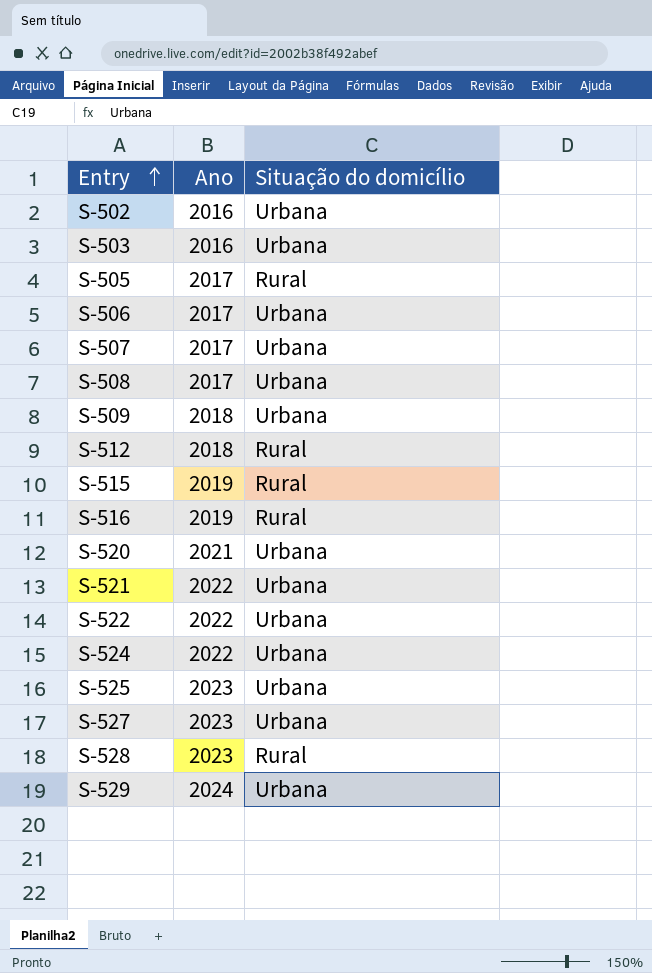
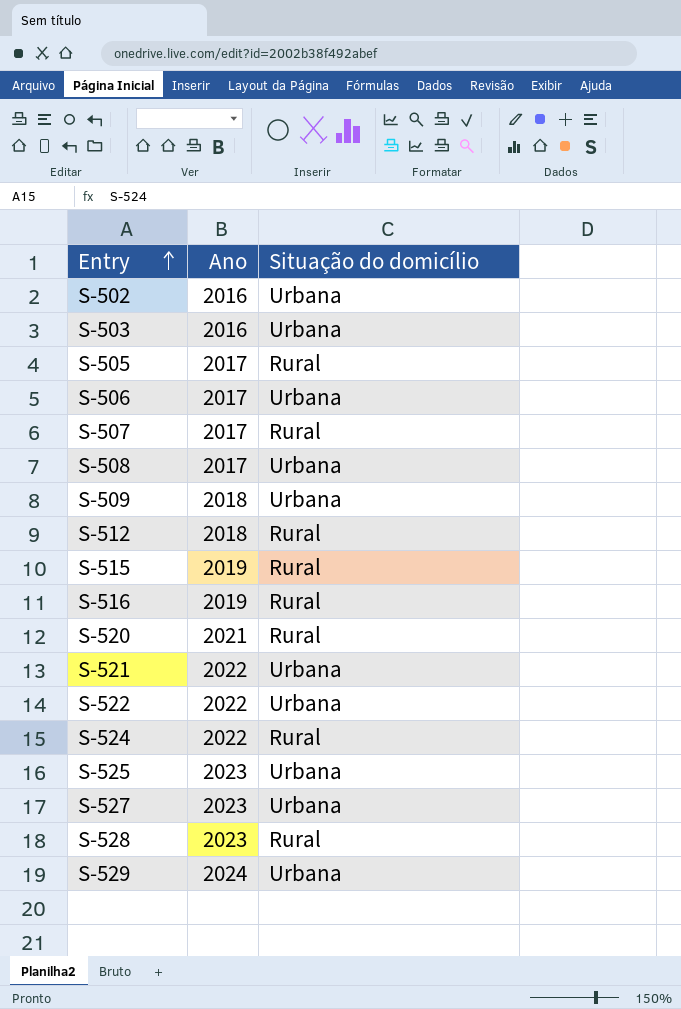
S-507 | Situação do domicílio: Urbana -> Rural
S-520 | Situação do domicílio: Urbana -> Rural
S-524 | Situação do domicílio: Urbana -> Rural

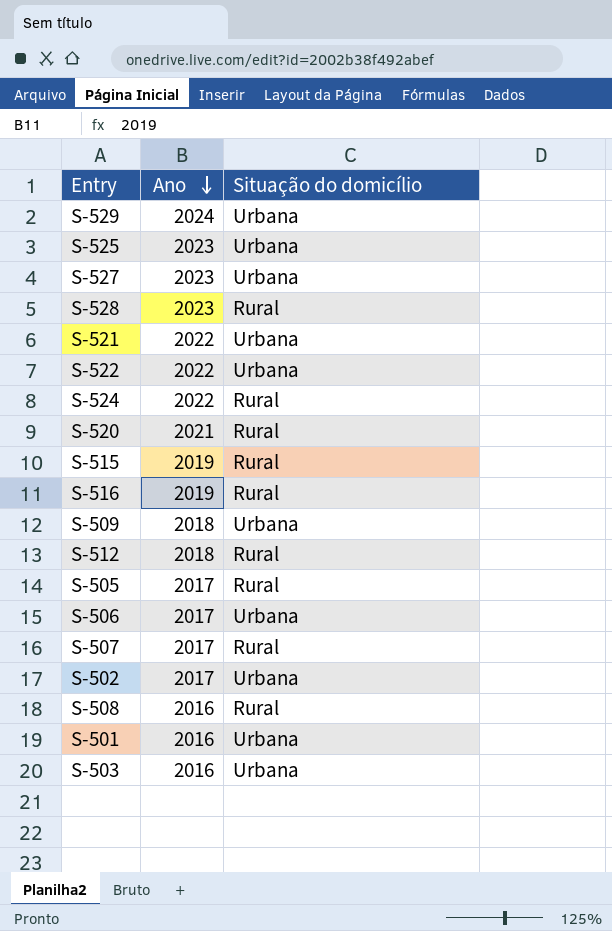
row order: Entry ascending -> Ano descending
S-502 | Ano: 2016 -> 2017
S-508 | Ano: 2017 -> 2016
S-508 | Situação do domicílio: Urbana -> Rural
row S-501: none -> 2016 | Urbana

